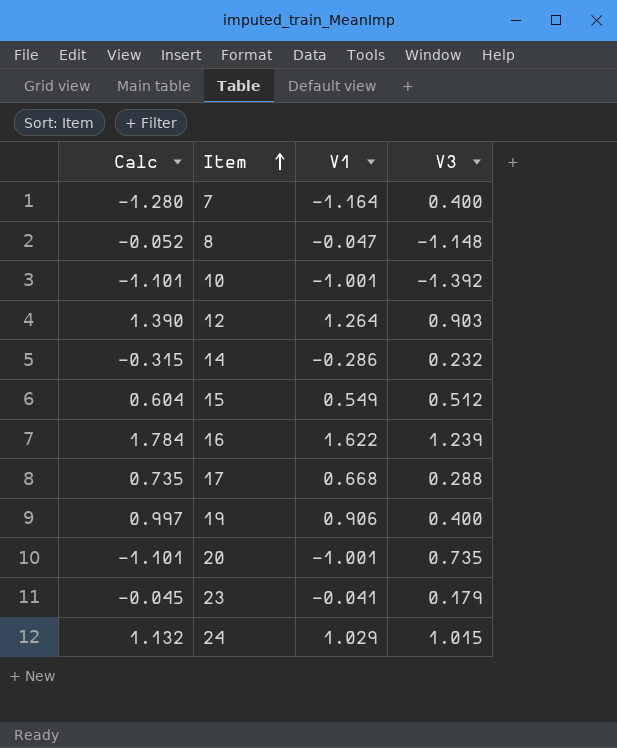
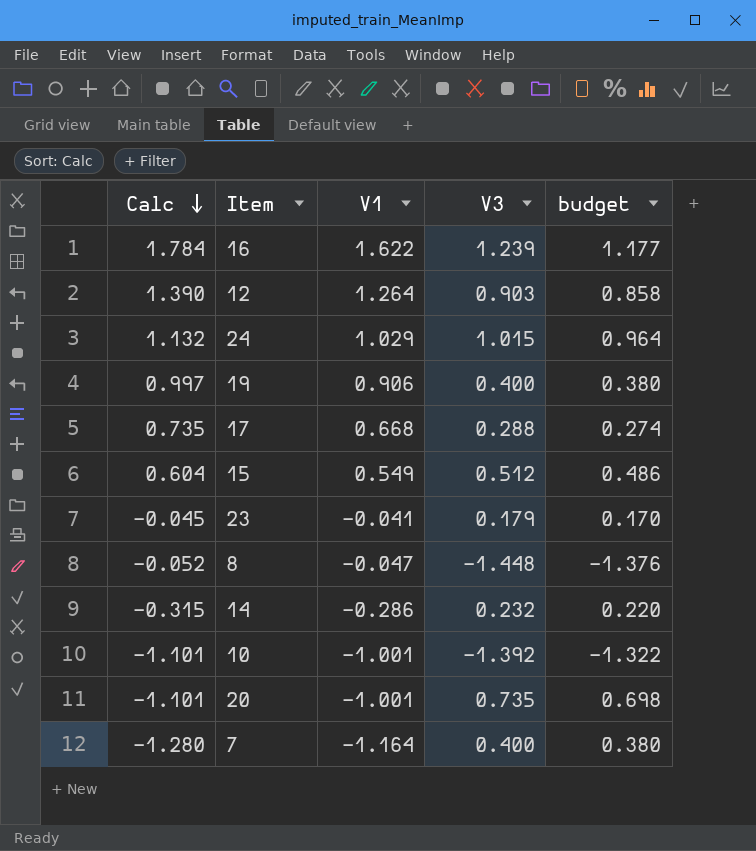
row order: Item ascending -> Calc descending
column budget | formula: none -> [V3] * 0.95
8 | V3: -1.148 -> -1.448

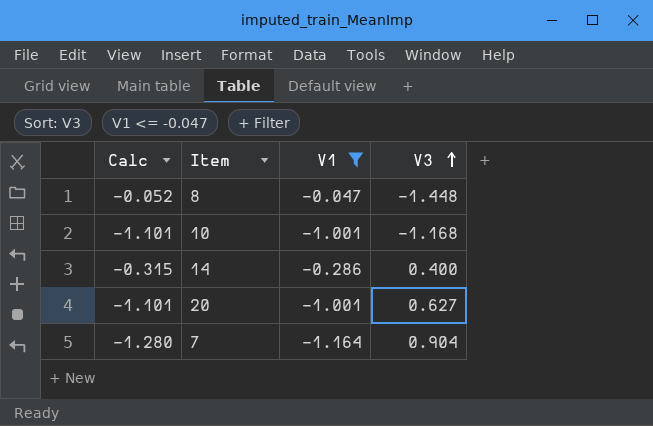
filter: none -> V1 <= -0.047
row order: Calc descending -> V3 ascending
column budget | formula: [V3] * 0.95 -> none
10 | V3: -1.392 -> -1.168
14 | V3: 0.232 -> 0.400
20 | V3: 0.735 -> 0.627
7 | V3: 0.400 -> 0.904

